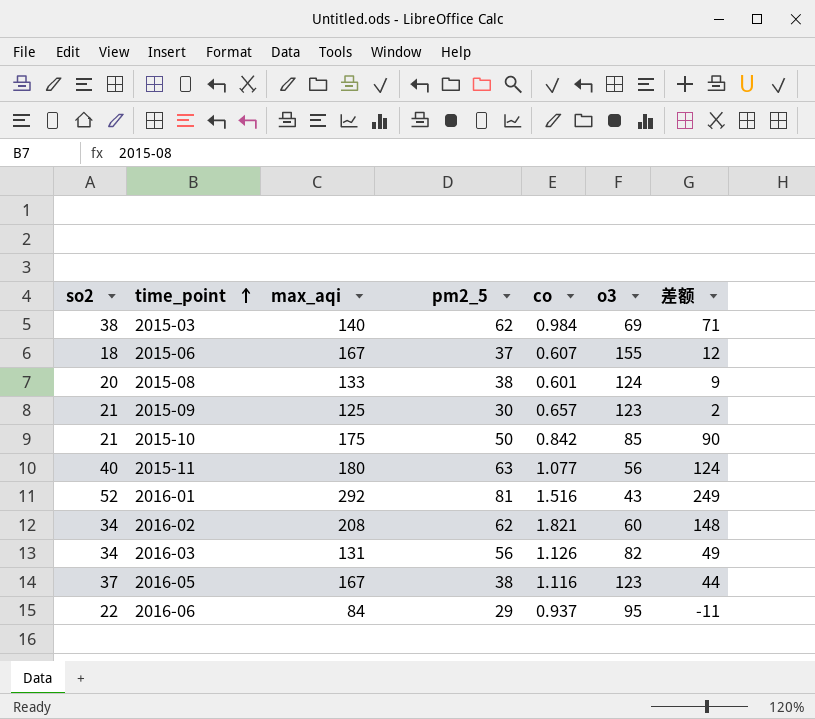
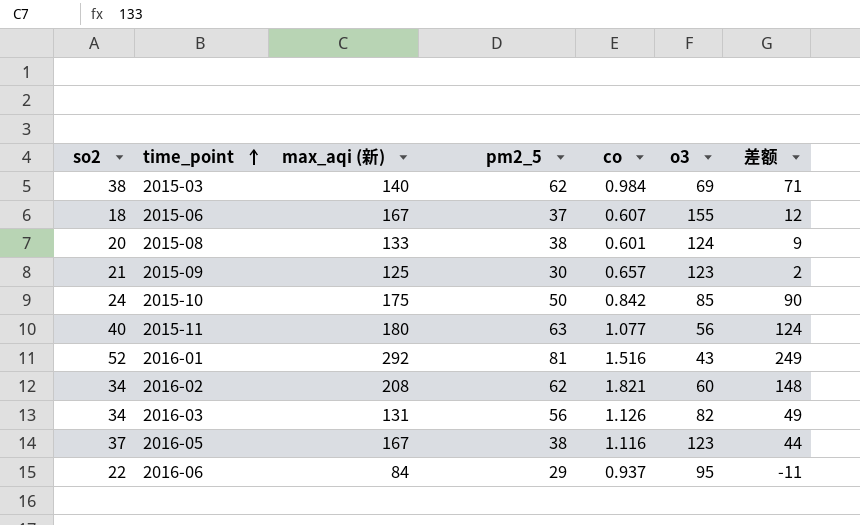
column name: max_aqi -> max_aqi (新)
2015-10 | so2: 21 -> 24

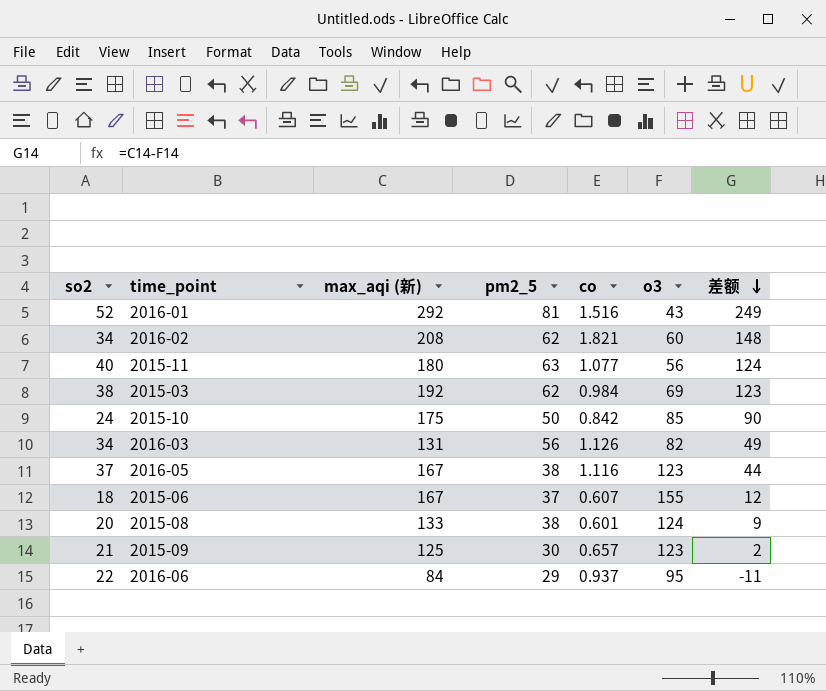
row order: time_point ascending -> 差额 descending
2015-03 | max_aqi (新): 140 -> 192
2015-03 | 差额: 71 -> 123

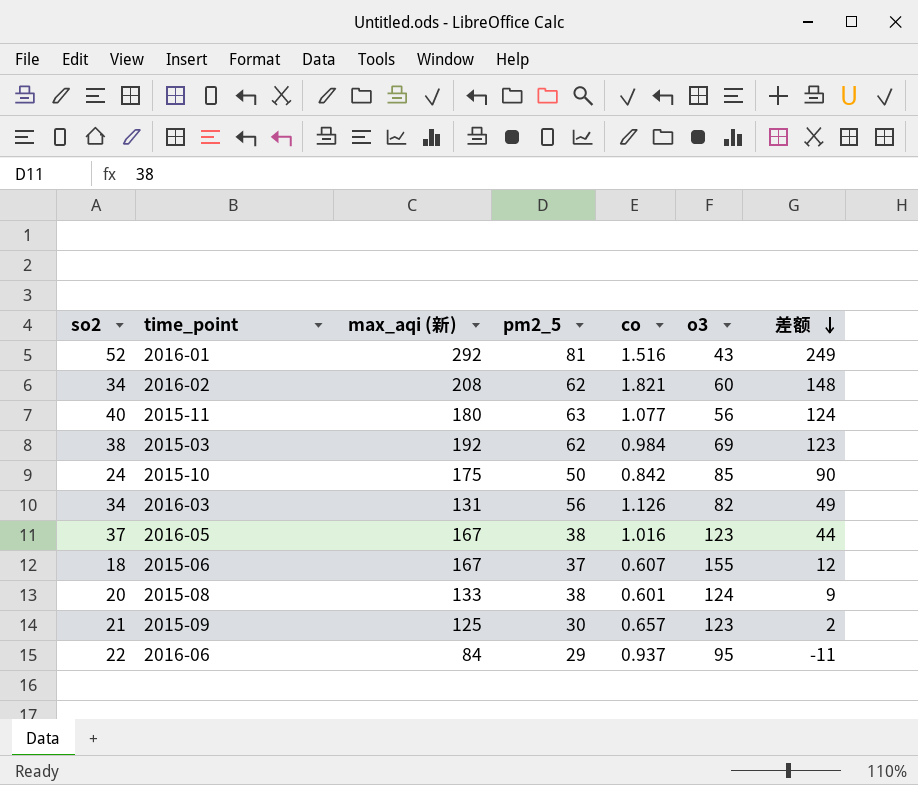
2016-05 | co: 1.116 -> 1.016

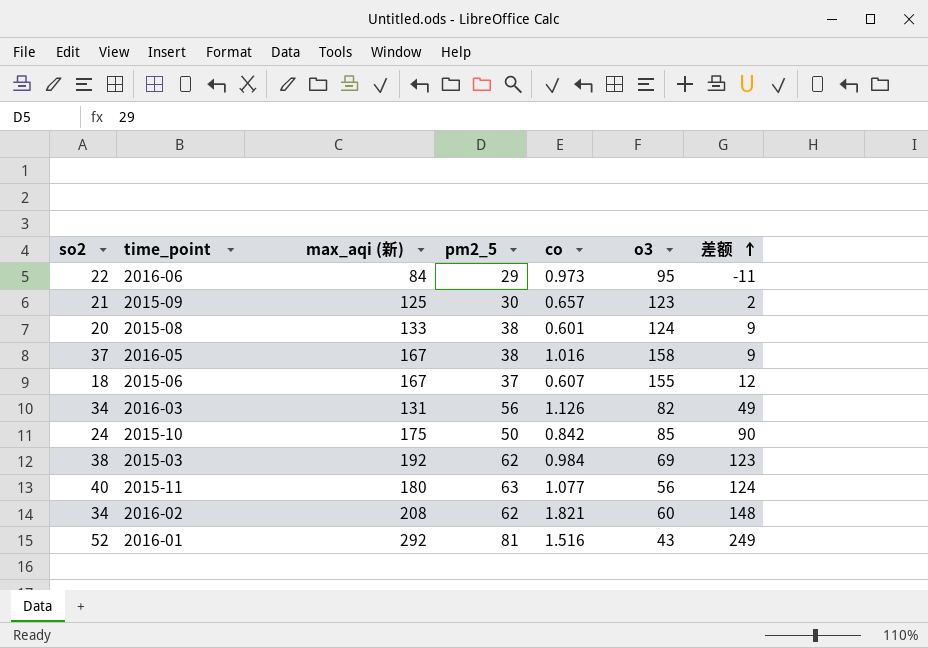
row order: 差额 descending -> 差额 ascending
2016-06 | co: 0.937 -> 0.973
2016-05 | o3: 123 -> 158
2016-05 | 差额: 44 -> 9

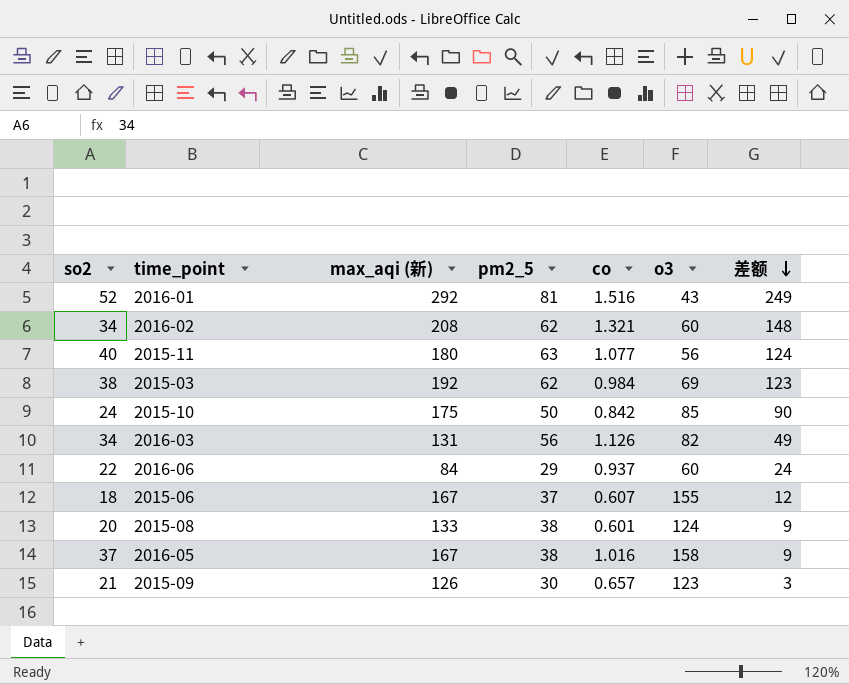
row order: 差额 ascending -> 差额 descending
2016-02 | co: 1.821 -> 1.321
2016-06 | co: 0.973 -> 0.937
2016-06 | o3: 95 -> 60
2016-06 | 差额: -11 -> 24
2015-09 | max_aqi (新): 125 -> 126
2015-09 | 差额: 2 -> 3

